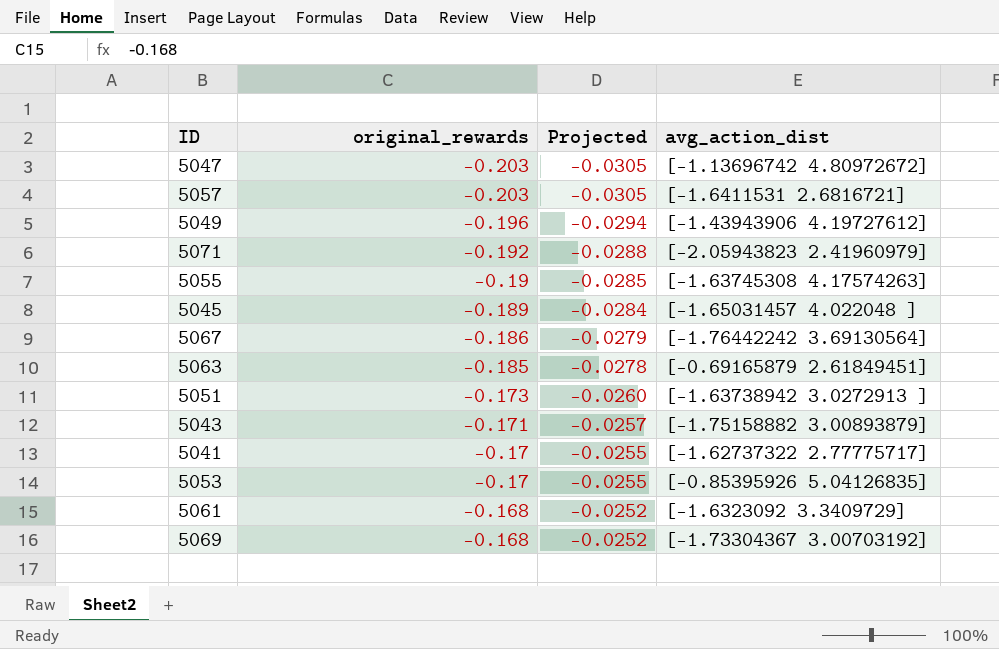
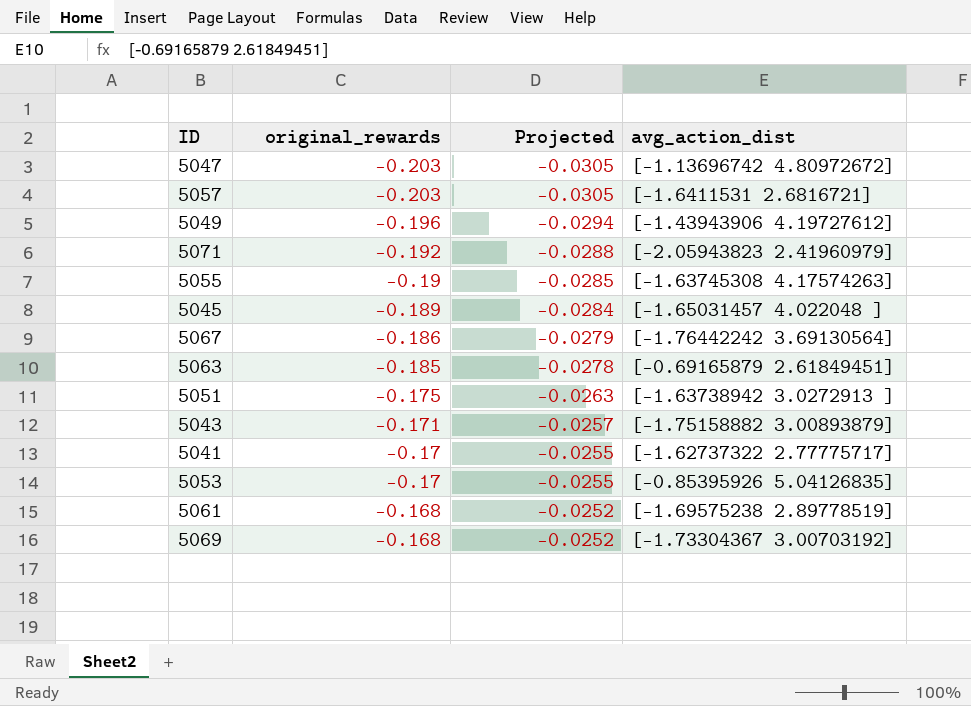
5051 | original_rewards: -0.173 -> -0.175
5051 | Projected: -0.0260 -> -0.0263
5061 | avg_action_dist: [-1.6323092 3.3409729] -> [-1.69575238 2.89778519]

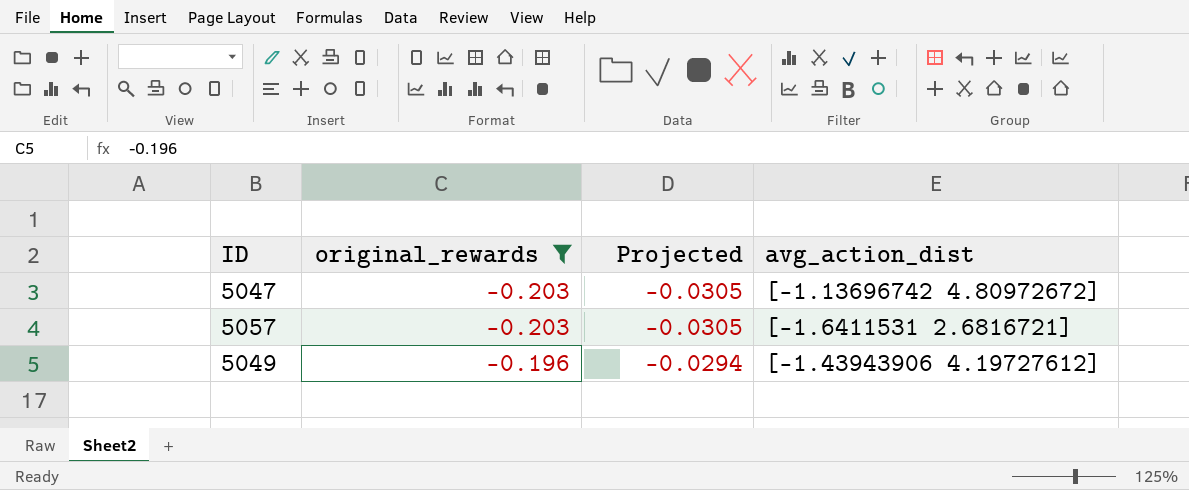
filter: none -> original_rewards <= -0.196

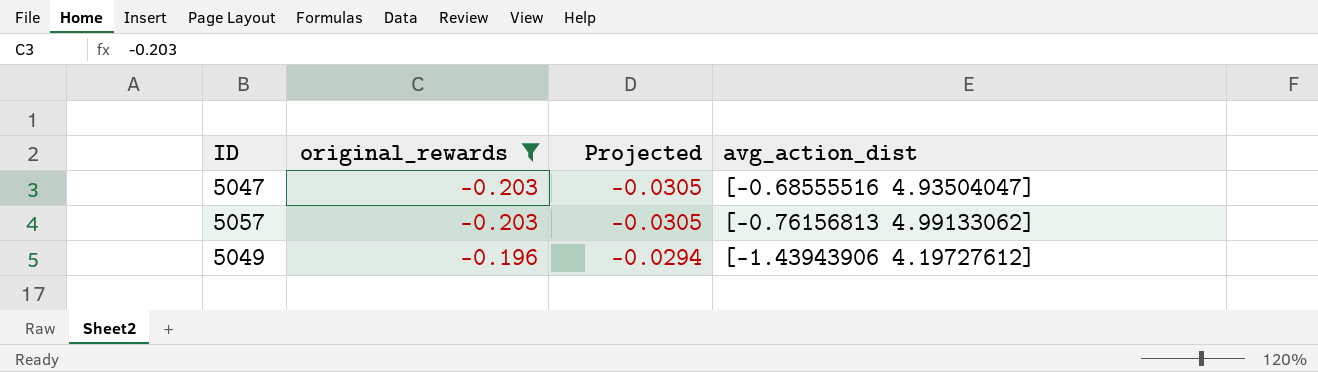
5047 | avg_action_dist: [-1.13696742 4.80972672] -> [-0.68555516 4.93504047]
5057 | avg_action_dist: [-1.6411531 2.6816721] -> [-0.76156813 4.99133062]

